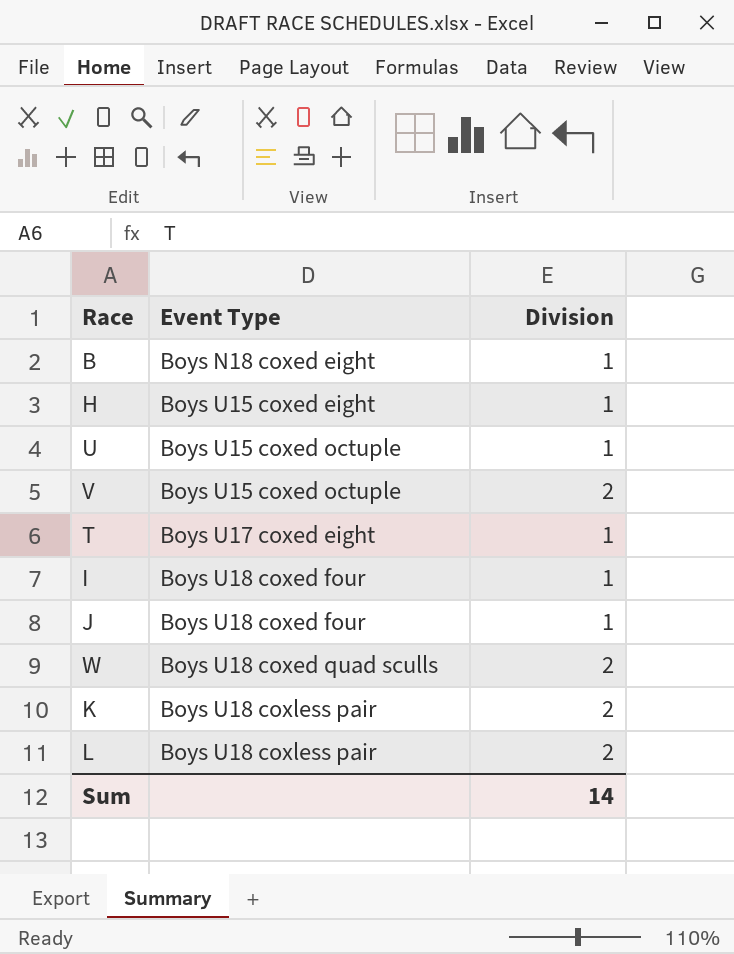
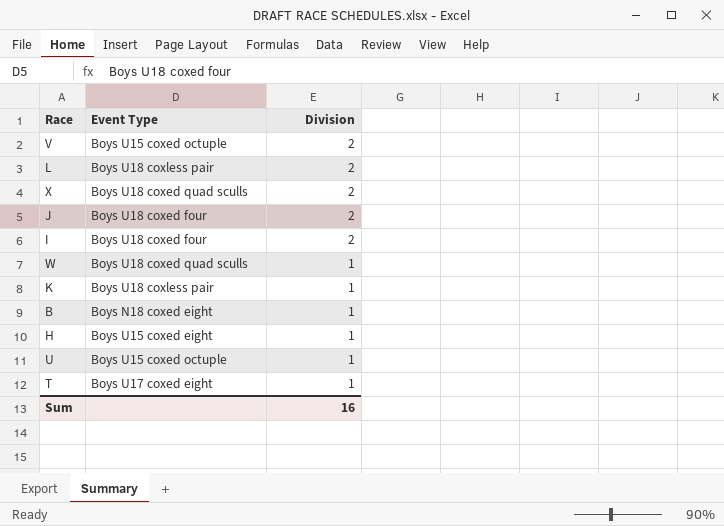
row order: Event Type ascending -> Division descending
row X: none -> Boys U18 coxed quad sculls | 2
J | Division: 1 -> 2
I | Division: 1 -> 2
W | Division: 2 -> 1
K | Division: 2 -> 1
Sum | Division: 14 -> 16

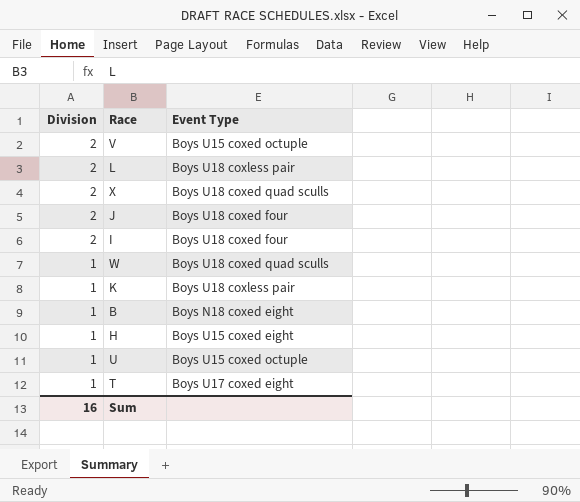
column Division | position: 3 -> 1

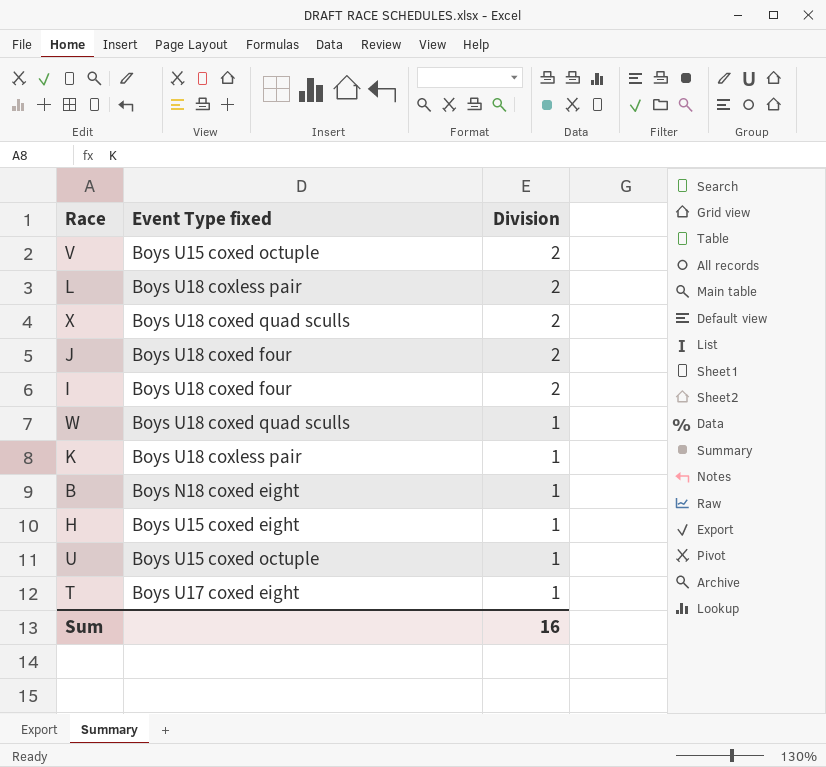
column name: Event Type -> Event Type fixed
column Division | position: 1 -> 3

